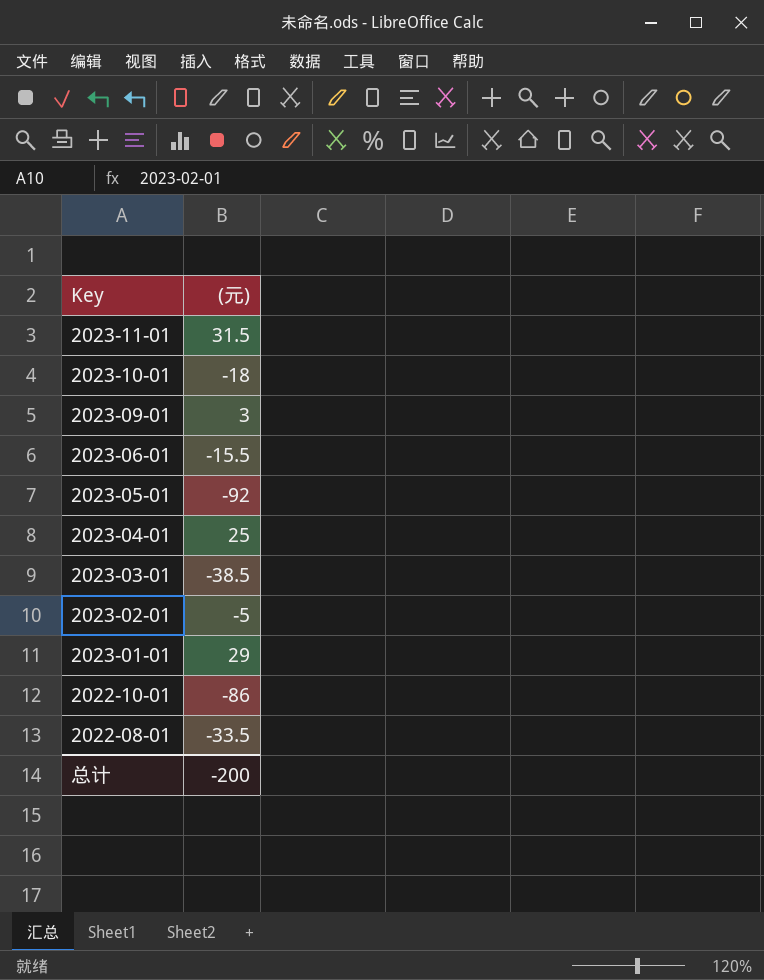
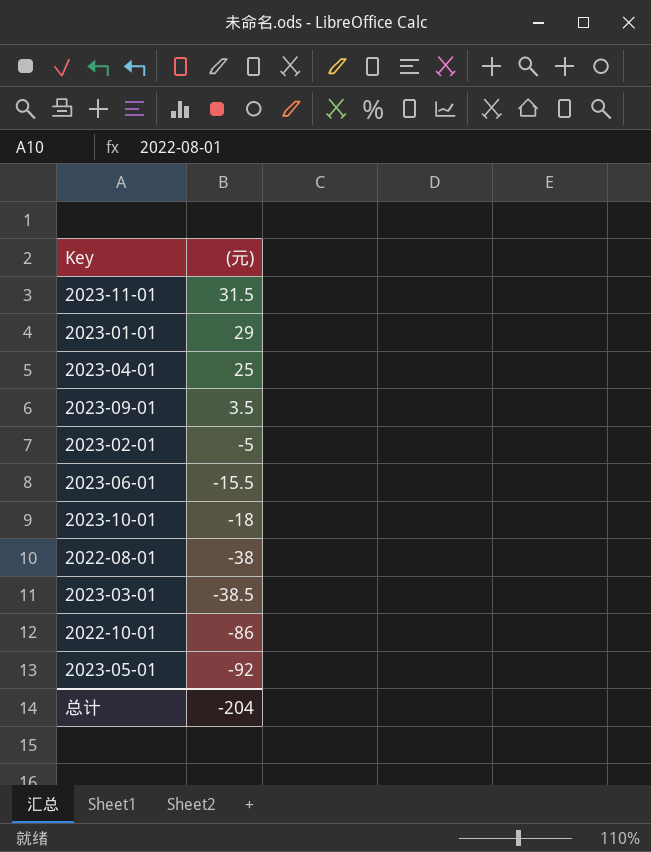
row order: Key descending -> (元) descending
2023-09-01 | (元): 3 -> 3.5
2022-08-01 | (元): -33.5 -> -38
总计 | (元): -200 -> -204

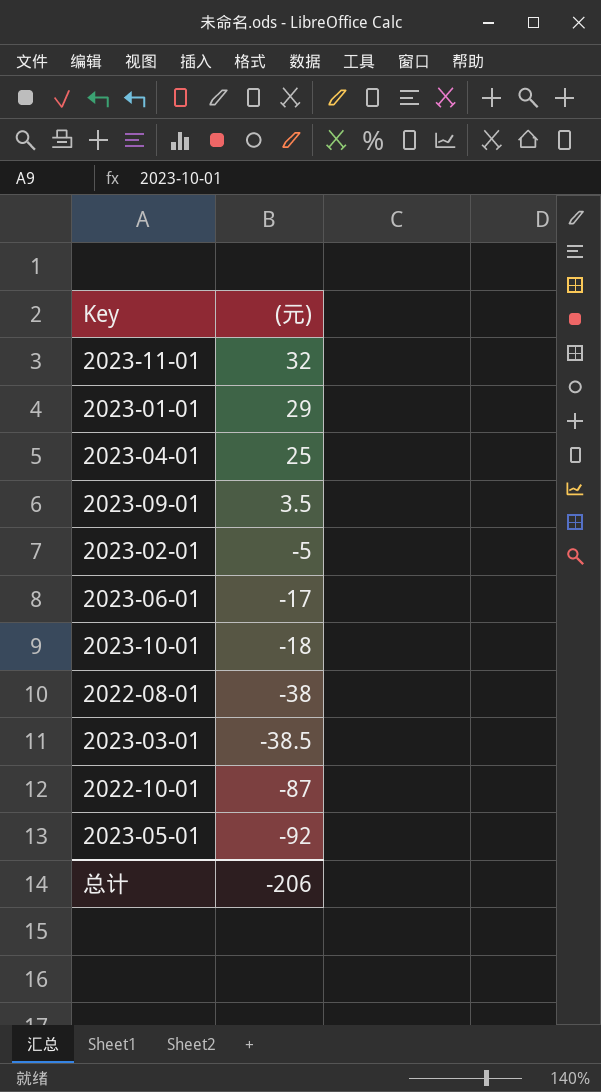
2023-11-01 | (元): 31.5 -> 32
2023-06-01 | (元): -15.5 -> -17
2022-10-01 | (元): -86 -> -87
总计 | (元): -204 -> -206

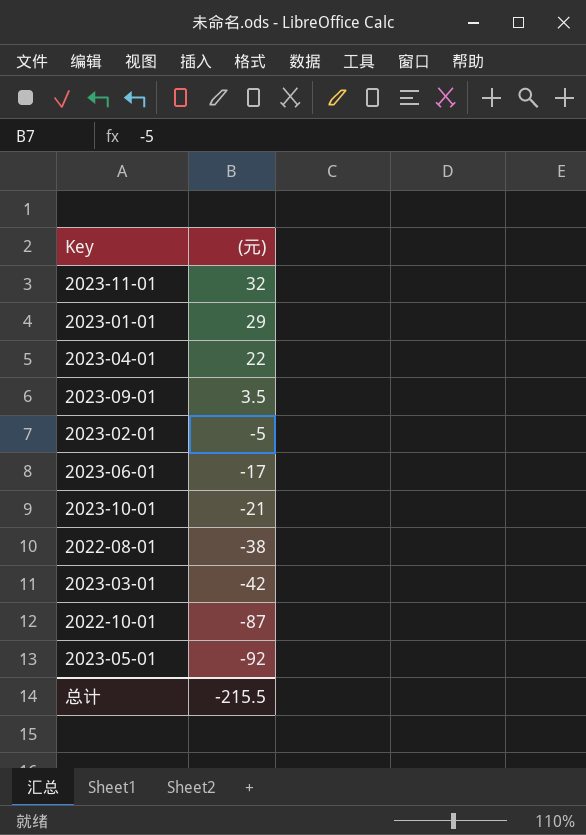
2023-04-01 | (元): 25 -> 22
2023-10-01 | (元): -18 -> -21
2023-03-01 | (元): -38.5 -> -42
总计 | (元): -206 -> -215.5

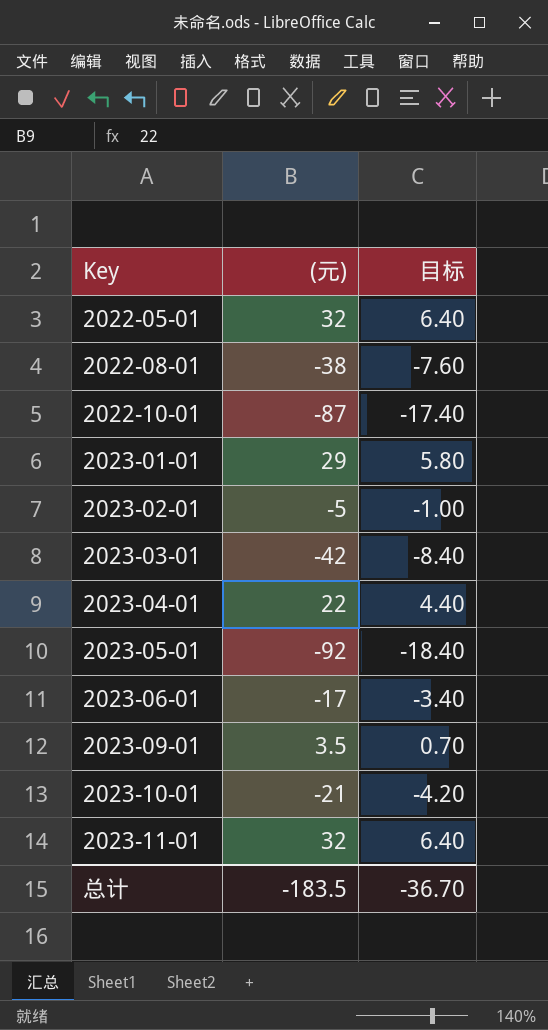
row order: (元) descending -> Key ascending
column 目标 | formula: none -> [(元)] * 0.2
row 2022-05-01: none -> 32 | 6.40
总计 | (元): -215.5 -> -183.5

